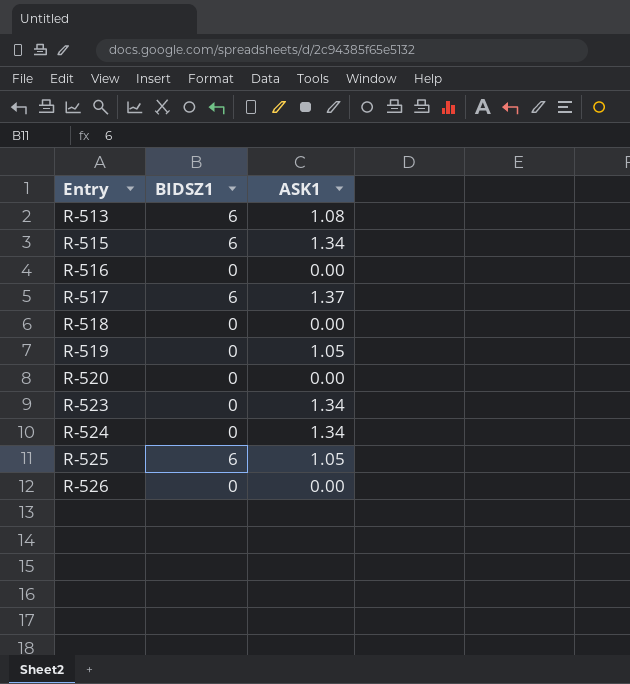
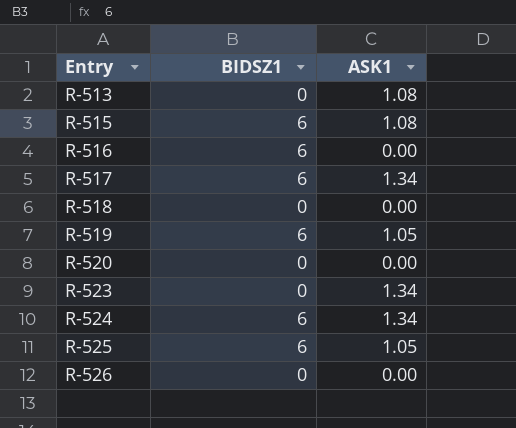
R-513 | BIDSZ1: 6 -> 0
R-515 | ASK1: 1.34 -> 1.08
R-516 | BIDSZ1: 0 -> 6
R-517 | ASK1: 1.37 -> 1.34
R-519 | BIDSZ1: 0 -> 6
R-524 | BIDSZ1: 0 -> 6

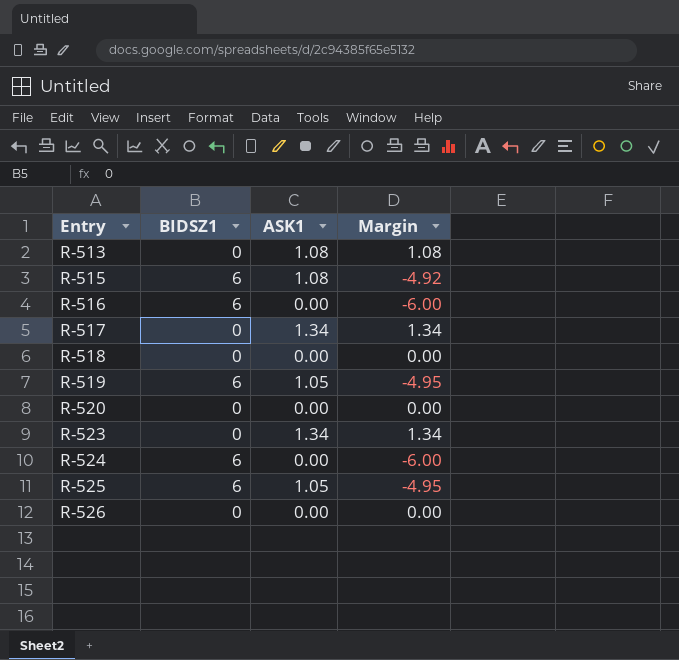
column Margin | formula: none -> [ASK1] - [BIDSZ1]
R-517 | BIDSZ1: 6 -> 0
R-524 | ASK1: 1.34 -> 0.00

